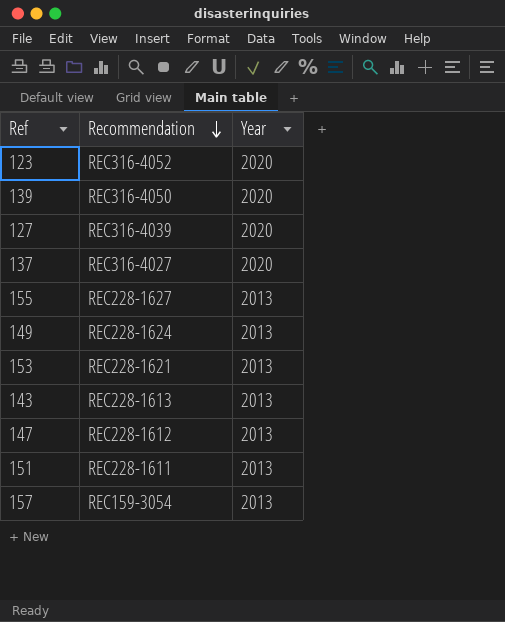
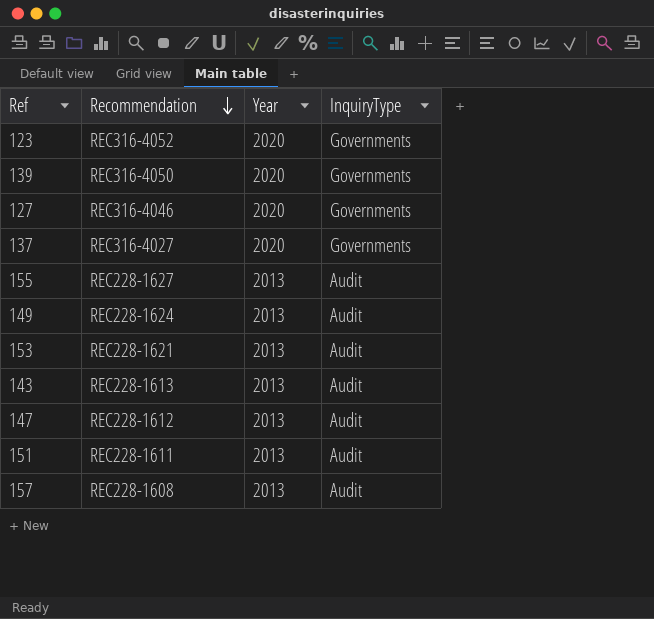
column InquiryType | position: none -> 4
127 | Recommendation: REC316-4039 -> REC316-4046
157 | Recommendation: REC159-3054 -> REC228-1608

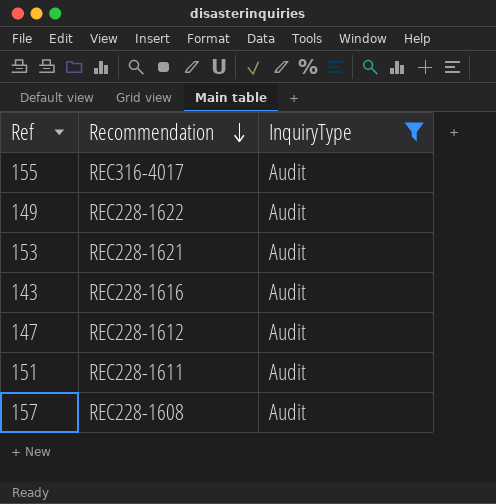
filter: none -> InquiryType = Audit
column Year | position: 3 -> none
155 | Recommendation: REC228-1627 -> REC316-4017
149 | Recommendation: REC228-1624 -> REC228-1622
143 | Recommendation: REC228-1613 -> REC228-1616

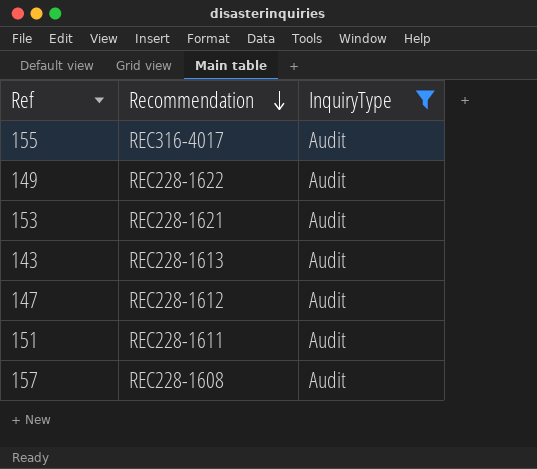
143 | Recommendation: REC228-1616 -> REC228-1613

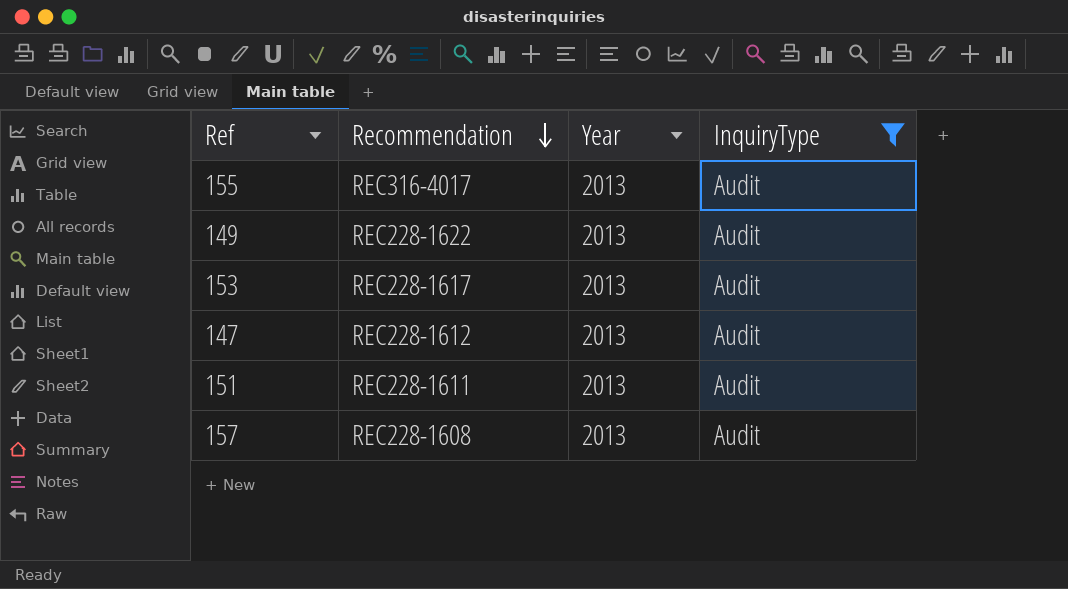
column Year | position: none -> 3
row 143: REC228-1613 | Audit -> none
153 | Recommendation: REC228-1621 -> REC228-1617

